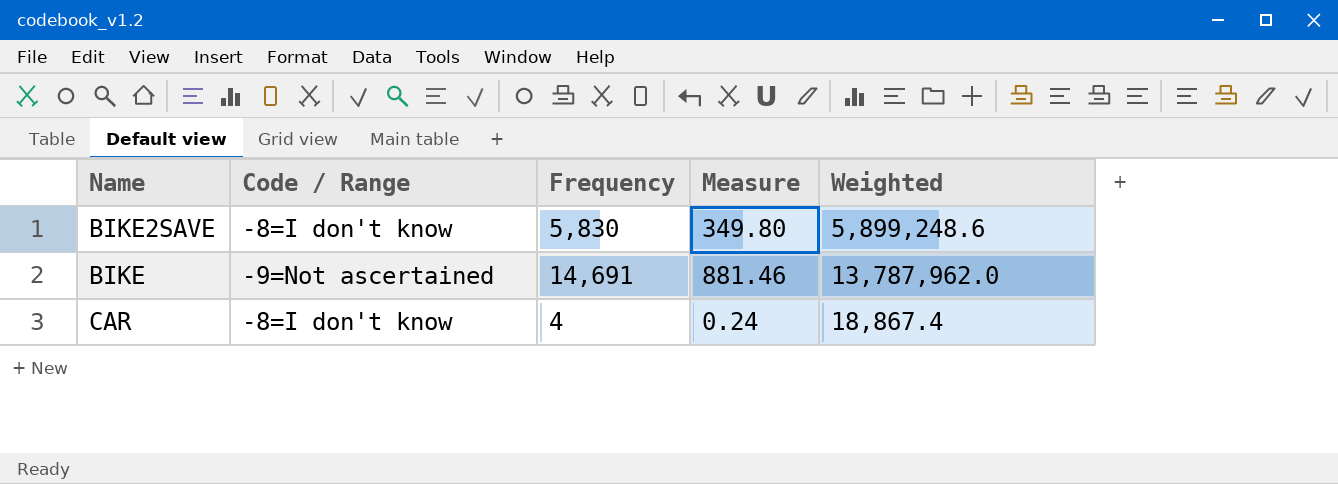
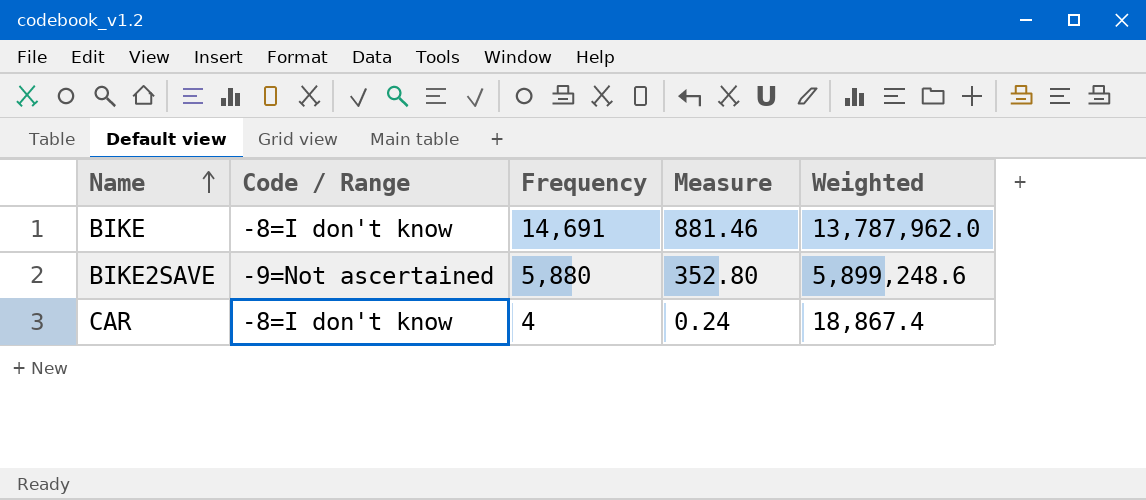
row order: none -> Name ascending
BIKE | Code / Range: -9=Not ascertained -> -8=I don't know
BIKE2SAVE | Code / Range: -8=I don't know -> -9=Not ascertained
BIKE2SAVE | Frequency: 5,830 -> 5,880
BIKE2SAVE | Measure: 349.80 -> 352.80

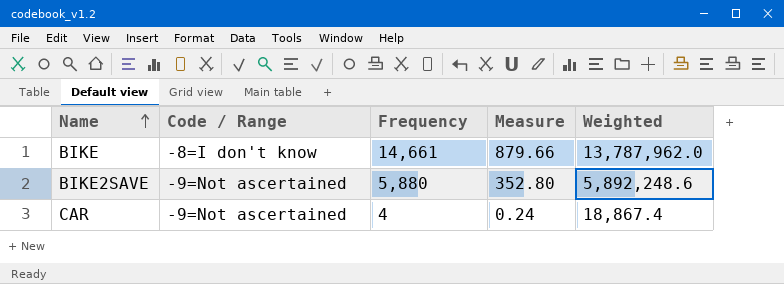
BIKE | Frequency: 14,691 -> 14,661
BIKE | Measure: 881.46 -> 879.66
BIKE2SAVE | Weighted: 5,899,248.6 -> 5,892,248.6
CAR | Code / Range: -8=I don't know -> -9=Not ascertained

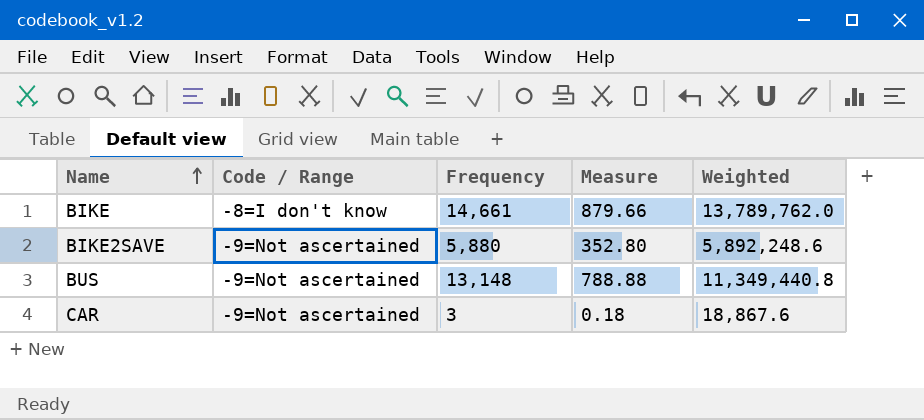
BIKE | Weighted: 13,787,962.0 -> 13,789,762.0
row BUS: none -> -9=Not ascertained | 13,148 | 788.88 | 11,349,440.8
CAR | Frequency: 4 -> 3
CAR | Measure: 0.24 -> 0.18
CAR | Weighted: 18,867.4 -> 18,867.6

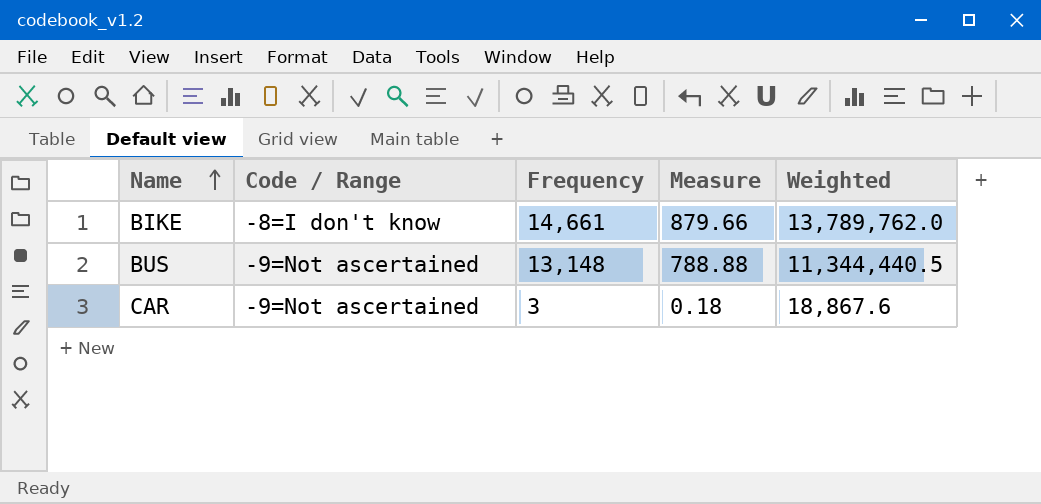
row BIKE2SAVE: -9=Not ascertained | 5,880 | 352.80 | 5,892,248.6 -> none
BUS | Weighted: 11,349,440.8 -> 11,344,440.5

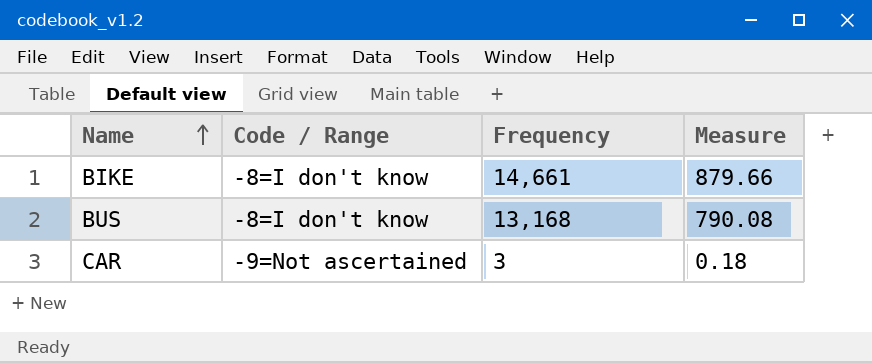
column Weighted | position: 5 -> none
BUS | Code / Range: -9=Not ascertained -> -8=I don't know
BUS | Frequency: 13,148 -> 13,168
BUS | Measure: 788.88 -> 790.08

